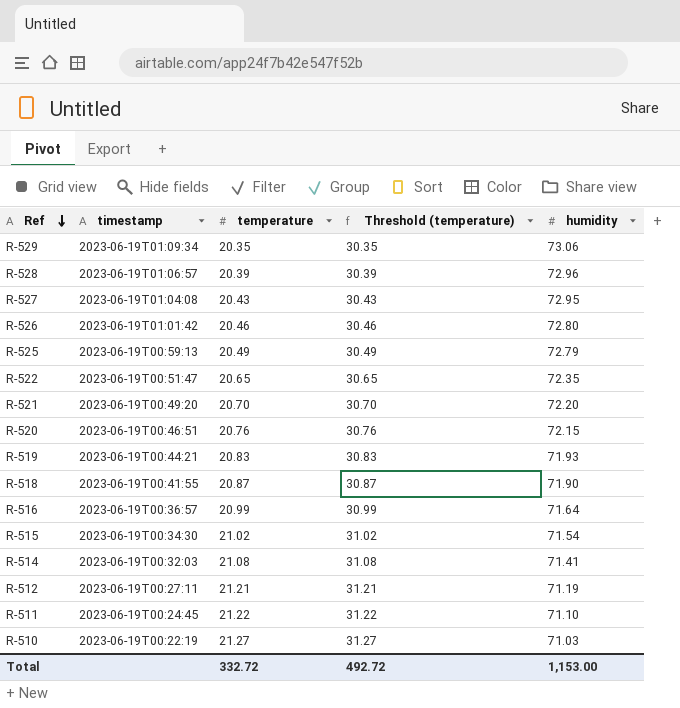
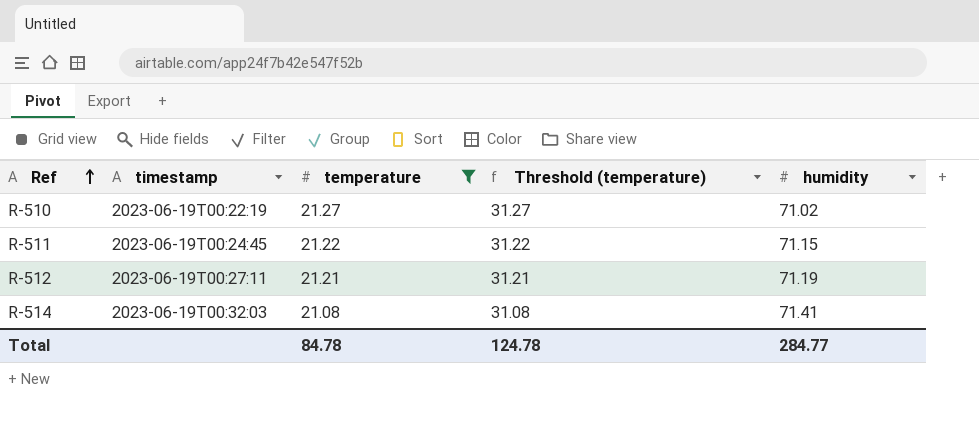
filter: none -> temperature >= 21.08
row order: Ref descending -> Ref ascending
R-510 | humidity: 71.03 -> 71.02
R-511 | humidity: 71.10 -> 71.15
Total | temperature: 332.72 -> 84.78
Total | Threshold (temperature): 492.72 -> 124.78
Total | humidity: 1,153.00 -> 284.77

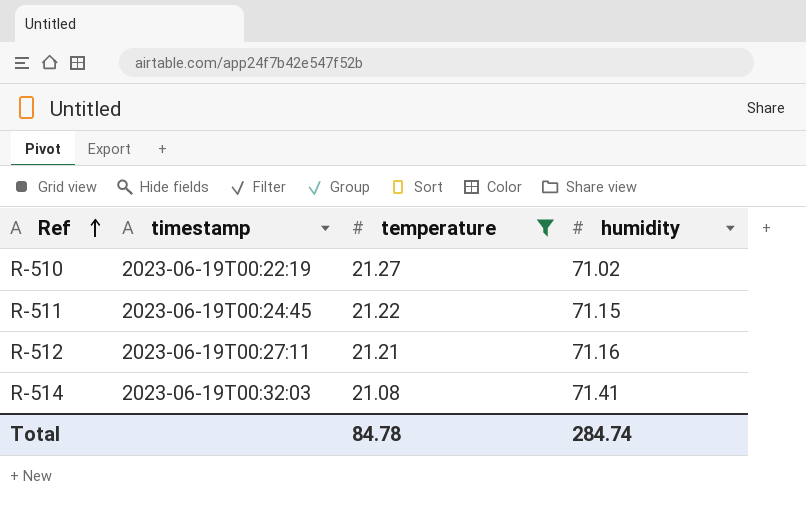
column Threshold (temperature) | formula: [temperature] + 10 -> none
R-512 | humidity: 71.19 -> 71.16
Total | humidity: 284.77 -> 284.74

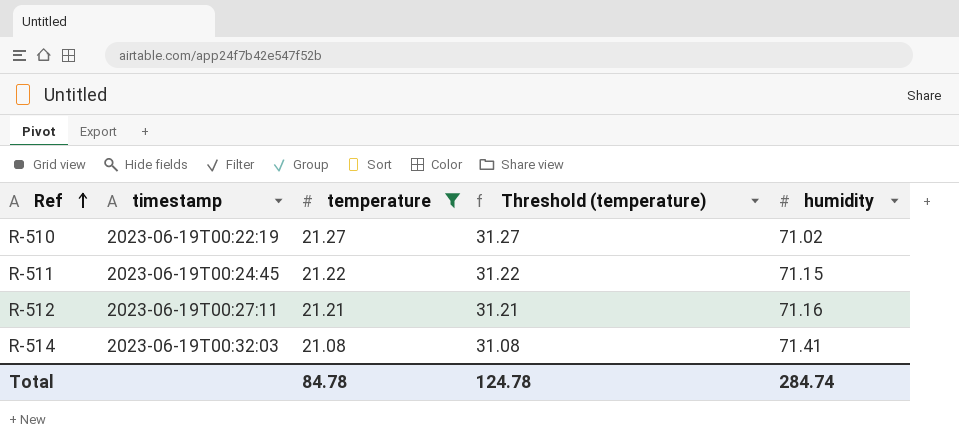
column Threshold (temperature) | formula: none -> [temperature] + 10

